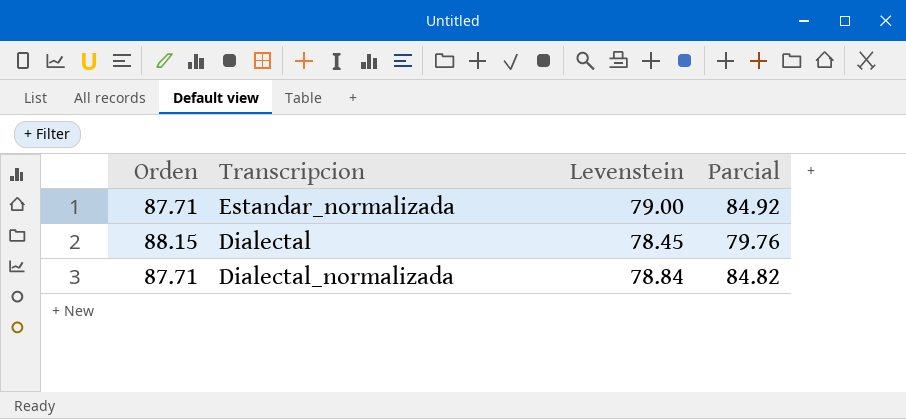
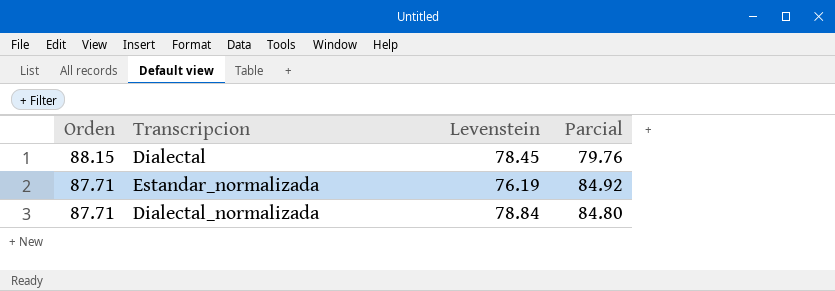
row order: none -> Orden descending
Estandar_normalizada | Levenstein: 79.00 -> 76.19
Dialectal_normalizada | Parcial: 84.82 -> 84.80

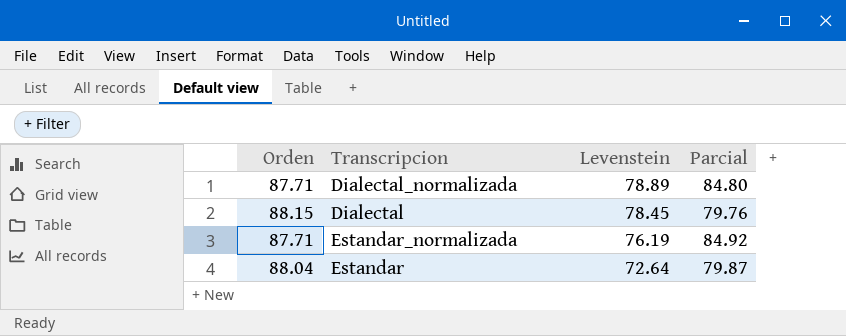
row order: Orden descending -> Levenstein descending
Dialectal_normalizada | Levenstein: 78.84 -> 78.89
row Estandar: none -> 88.04 | 72.64 | 79.87

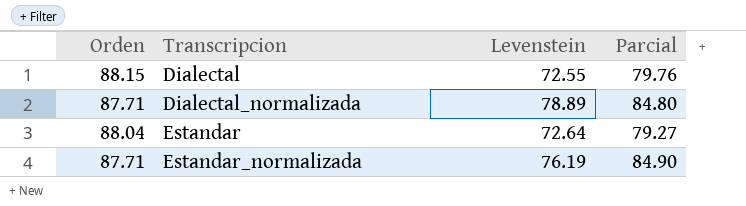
row order: Levenstein descending -> Transcripcion ascending
Dialectal | Levenstein: 78.45 -> 72.55
Estandar | Parcial: 79.87 -> 79.27
Estandar_normalizada | Parcial: 84.92 -> 84.90

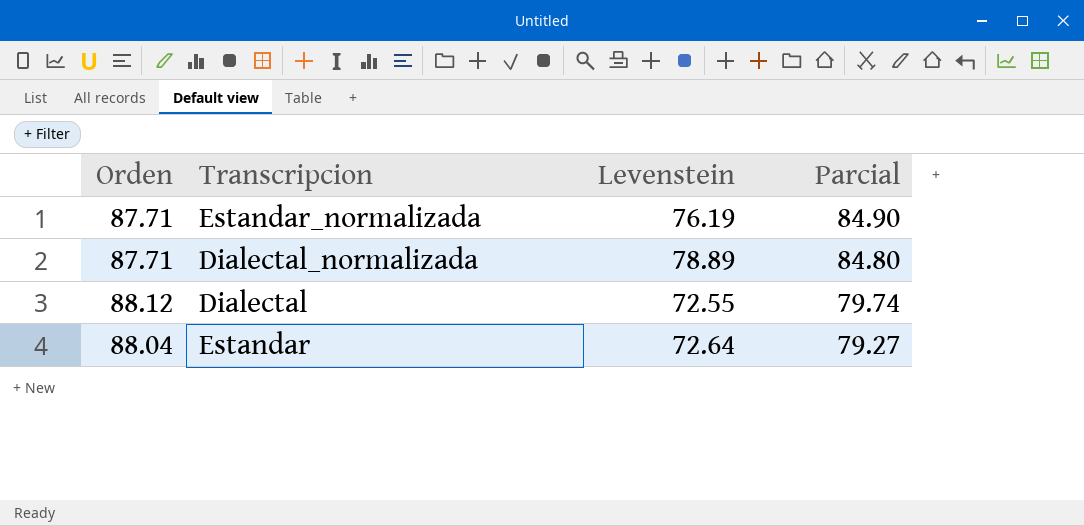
row order: Transcripcion ascending -> Parcial descending
Dialectal | Orden: 88.15 -> 88.12
Dialectal | Parcial: 79.76 -> 79.74

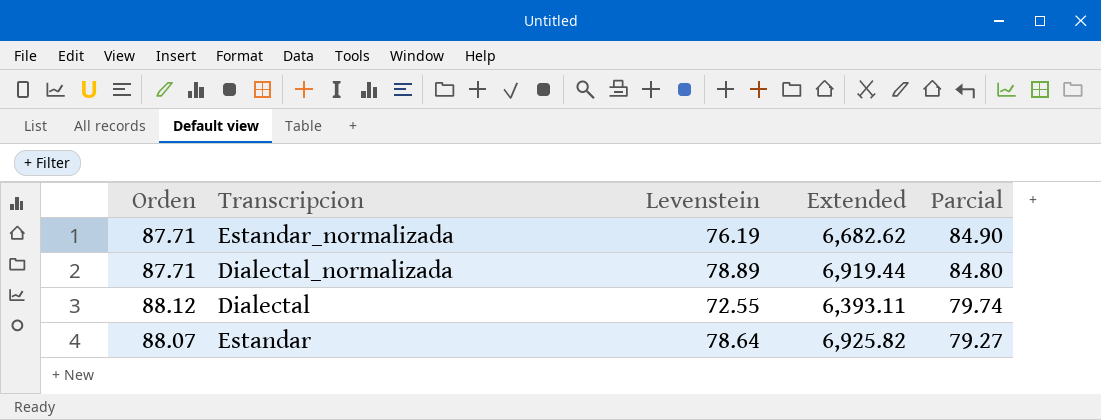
column Extended | formula: none -> [Orden] * [Levenstein]
Estandar | Orden: 88.04 -> 88.07
Estandar | Levenstein: 72.64 -> 78.64

